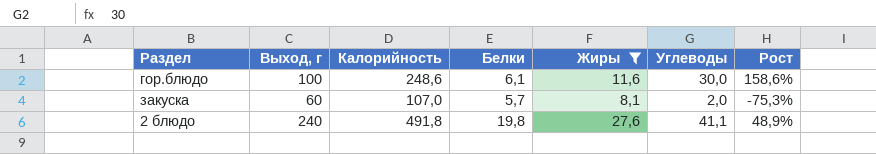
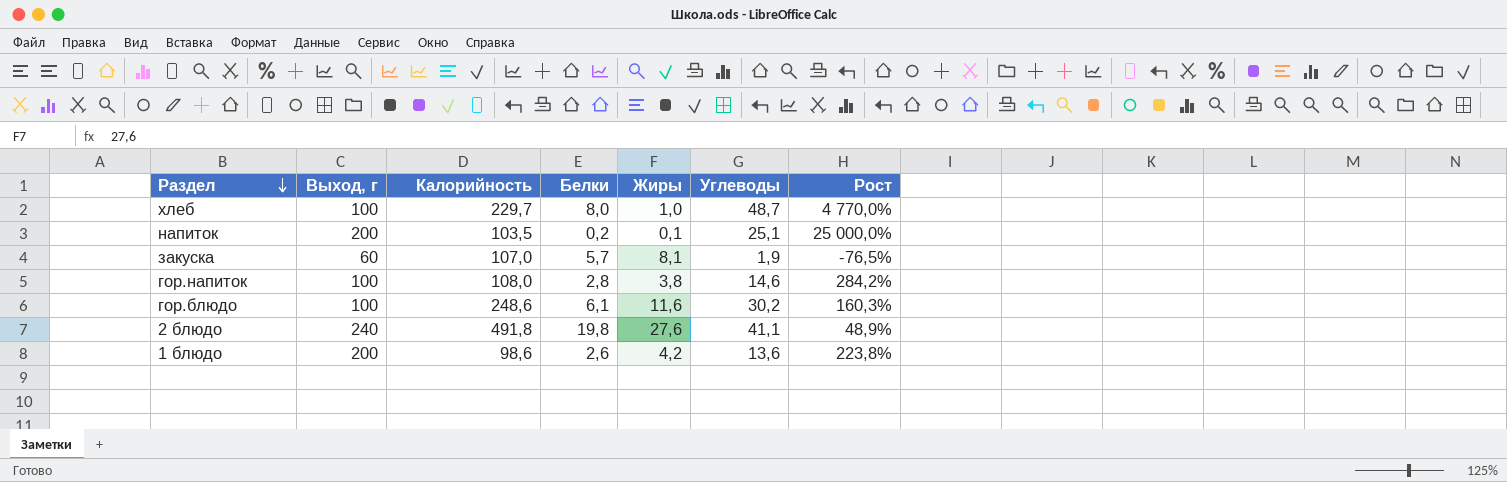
filter: Жиры >= 8,1 -> none
row order: none -> Раздел descending
закуска | Углеводы: 2,0 -> 1,9
закуска | Рост: -75,3% -> -76,5%
гор.блюдо | Углеводы: 30,0 -> 30,2
гор.блюдо | Рост: 158,6% -> 160,3%

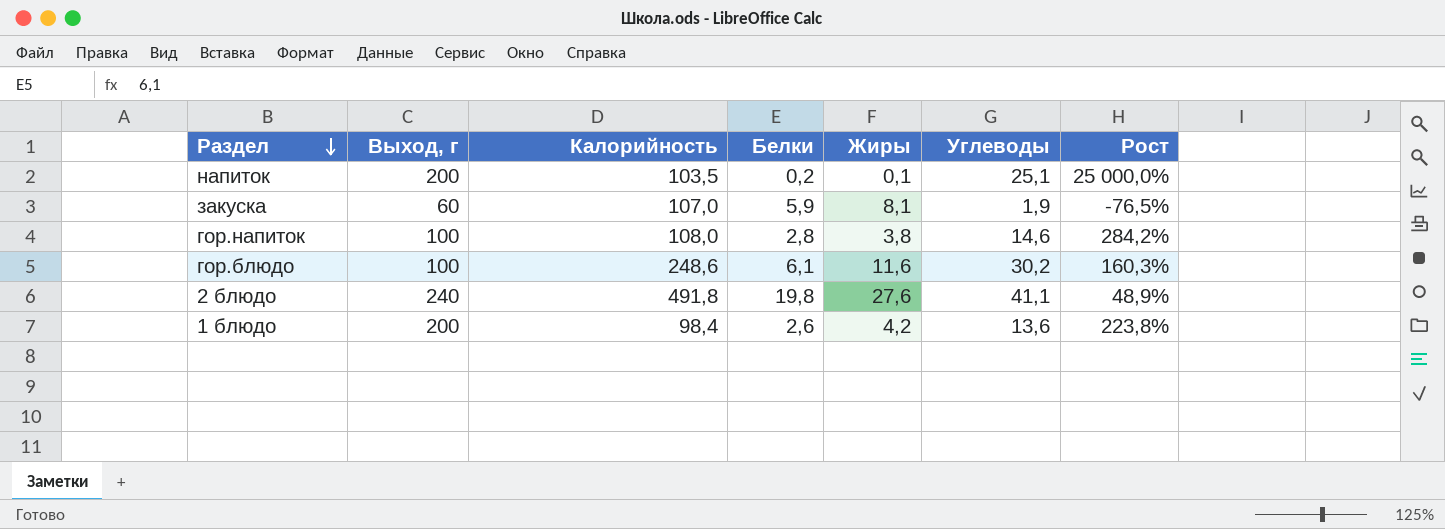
row хлеб: 100 | 229,7 | 8,0 | 1,0 | 48,7 | 4 770,0% -> none
закуска | Белки: 5,7 -> 5,9
1 блюдо | Калорийность: 98,6 -> 98,4

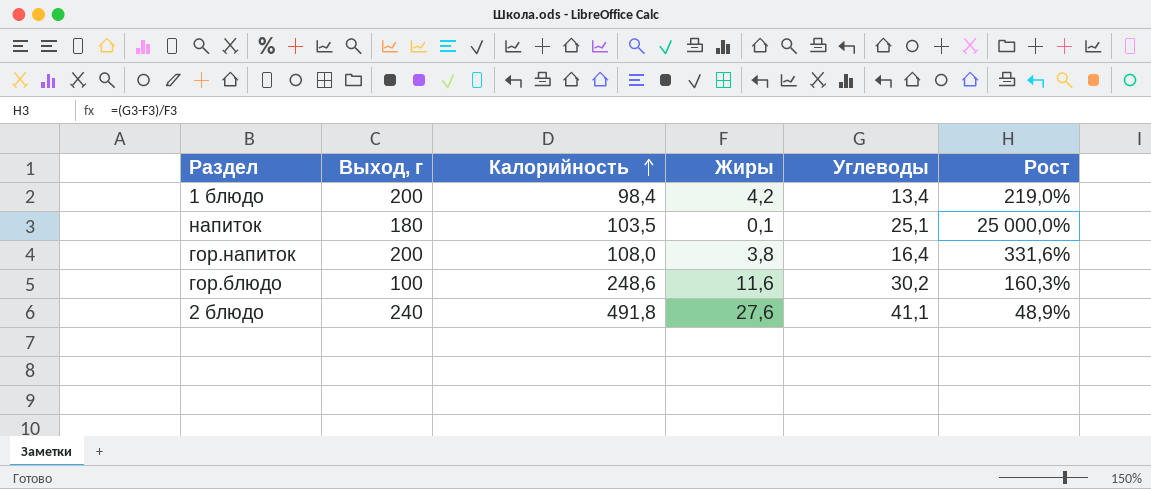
row order: Раздел descending -> Калорийность ascending
column Белки | position: 4 -> none
row закуска: 60 | 107,0 | 5,9 | 8,1 | 1,9 | -76,5% -> none
1 блюдо | Углеводы: 13,6 -> 13,4
1 блюдо | Рост: 223,8% -> 219,0%
напиток | Выход, г: 200 -> 180
гор.напиток | Выход, г: 100 -> 200
гор.напиток | Углеводы: 14,6 -> 16,4
гор.напиток | Рост: 284,2% -> 331,6%

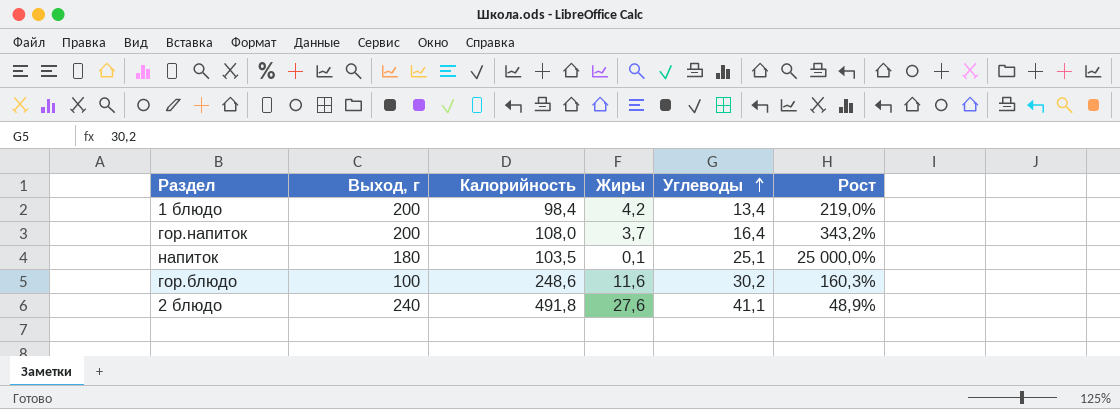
row order: Калорийность ascending -> Углеводы ascending
гор.напиток | Жиры: 3,8 -> 3,7
гор.напиток | Рост: 331,6% -> 343,2%

